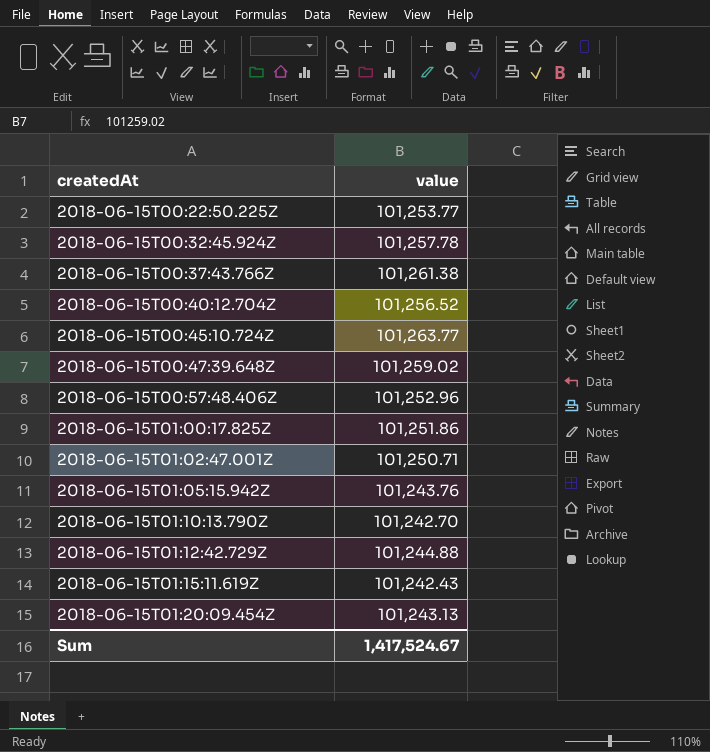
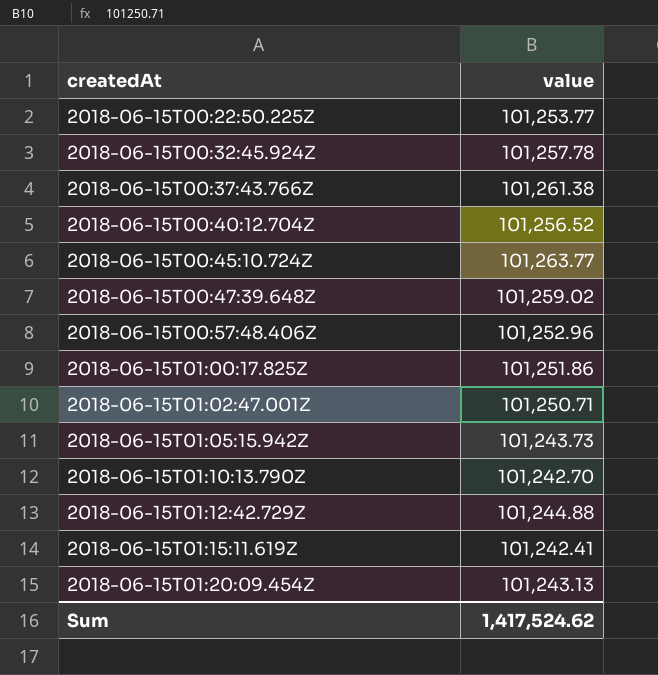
2018-06-15T01:05:15.942Z | value: 101,243.76 -> 101,243.73
2018-06-15T01:15:11.619Z | value: 101,242.43 -> 101,242.41
Sum | value: 1,417,524.67 -> 1,417,524.62

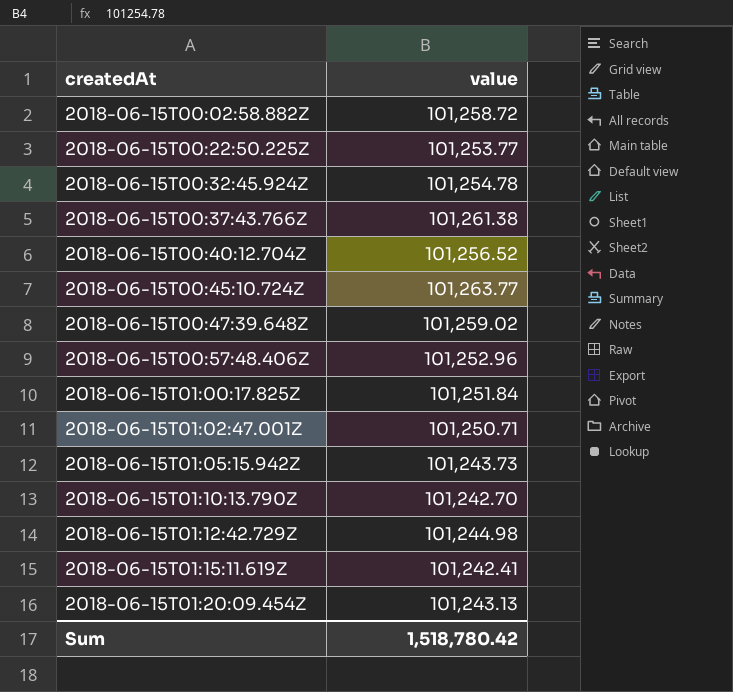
row 2018-06-15T00:02:58.882Z: none -> 101,258.72
2018-06-15T00:32:45.924Z | value: 101,257.78 -> 101,254.78
2018-06-15T01:00:17.825Z | value: 101,251.86 -> 101,251.84
2018-06-15T01:12:42.729Z | value: 101,244.88 -> 101,244.98
Sum | value: 1,417,524.62 -> 1,518,780.42

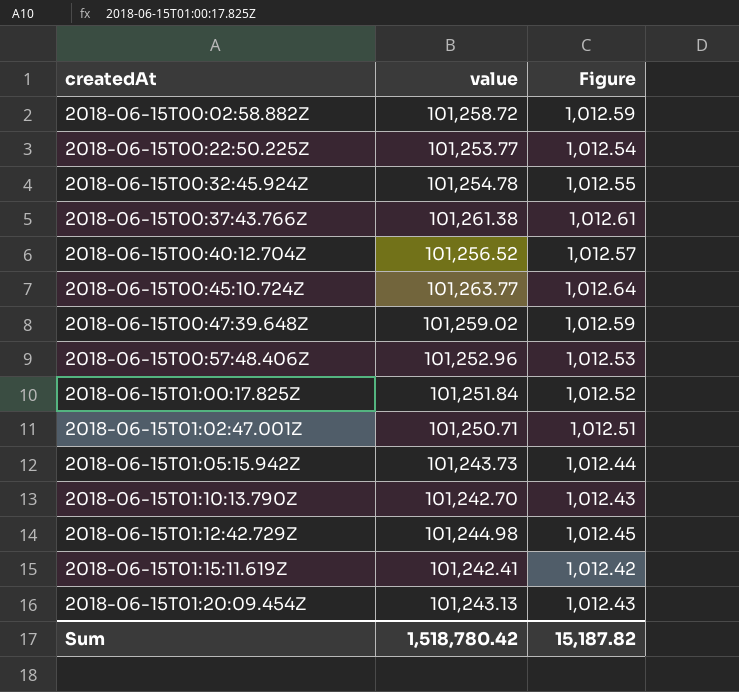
column Figure | formula: none -> [value] * 0.01

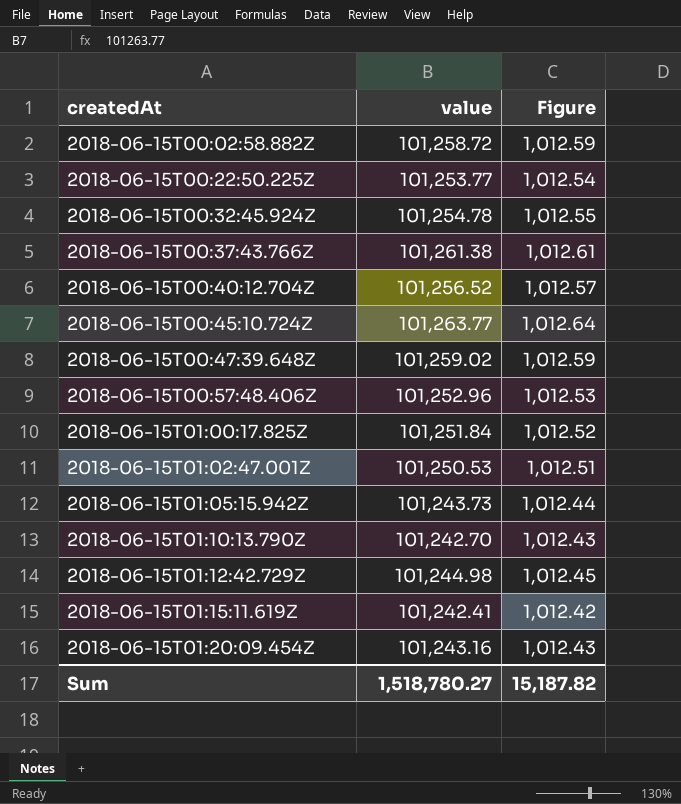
2018-06-15T01:02:47.001Z | value: 101,250.71 -> 101,250.53
2018-06-15T01:20:09.454Z | value: 101,243.13 -> 101,243.16
Sum | value: 1,518,780.42 -> 1,518,780.27

